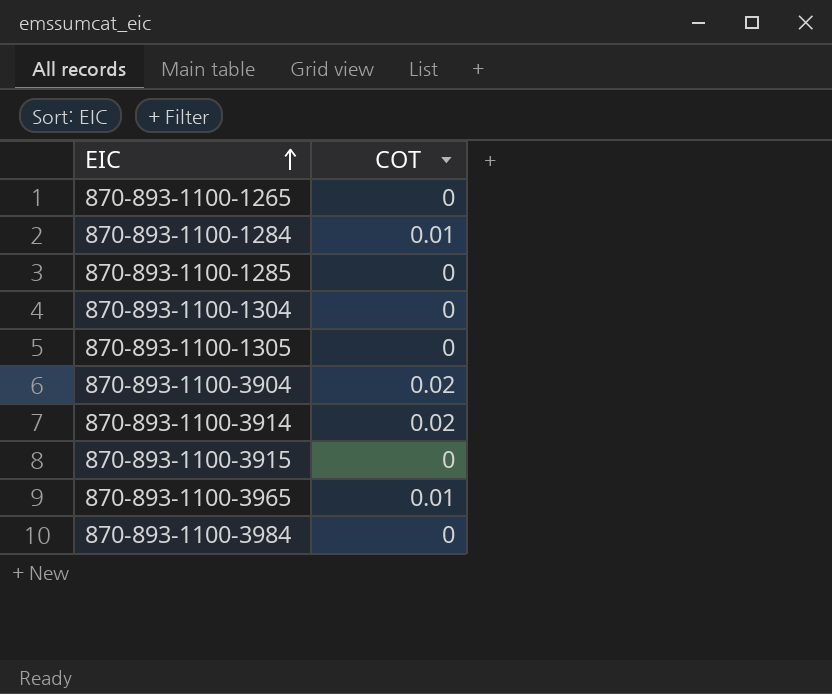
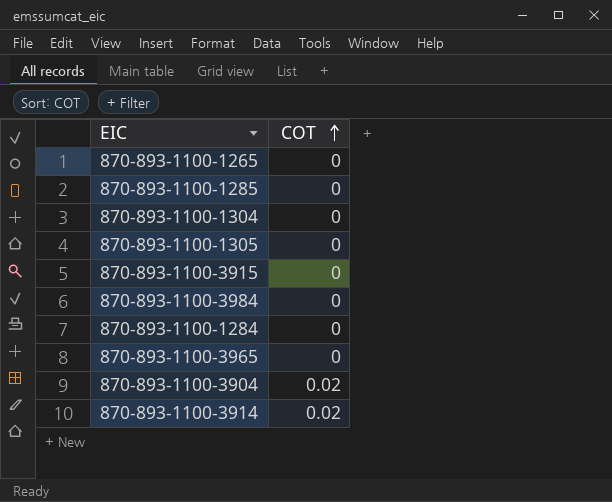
row order: EIC ascending -> COT ascending
870-893-1100-1284 | COT: 0.01 -> 0
870-893-1100-3965 | COT: 0.01 -> 0

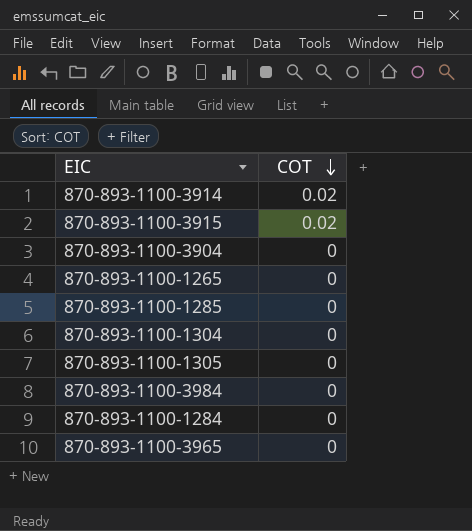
row order: COT ascending -> COT descending
870-893-1100-3915 | COT: 0 -> 0.02
870-893-1100-3904 | COT: 0.02 -> 0

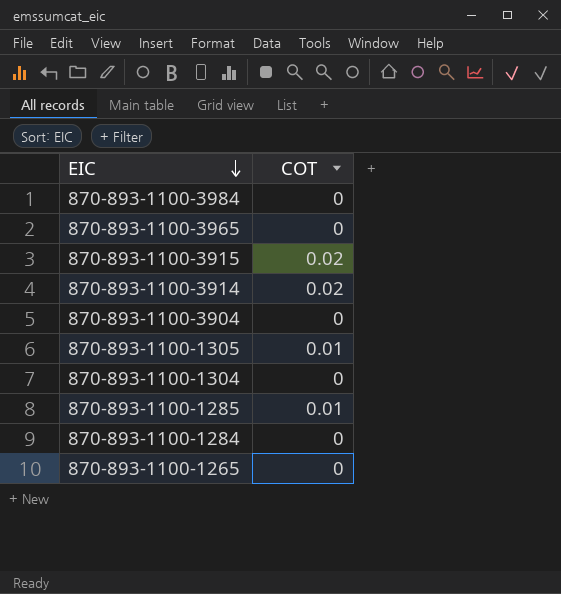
row order: COT descending -> EIC descending
870-893-1100-1305 | COT: 0 -> 0.01
870-893-1100-1285 | COT: 0 -> 0.01

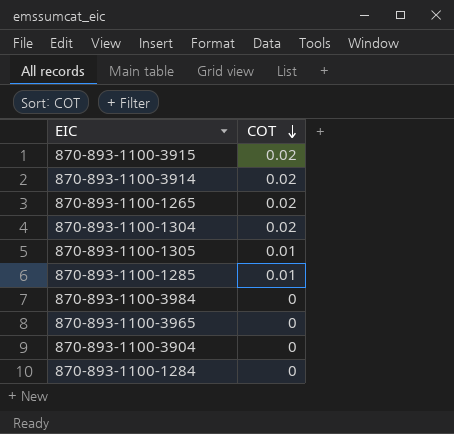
row order: EIC descending -> COT descending
870-893-1100-1265 | COT: 0 -> 0.02
870-893-1100-1304 | COT: 0 -> 0.02

